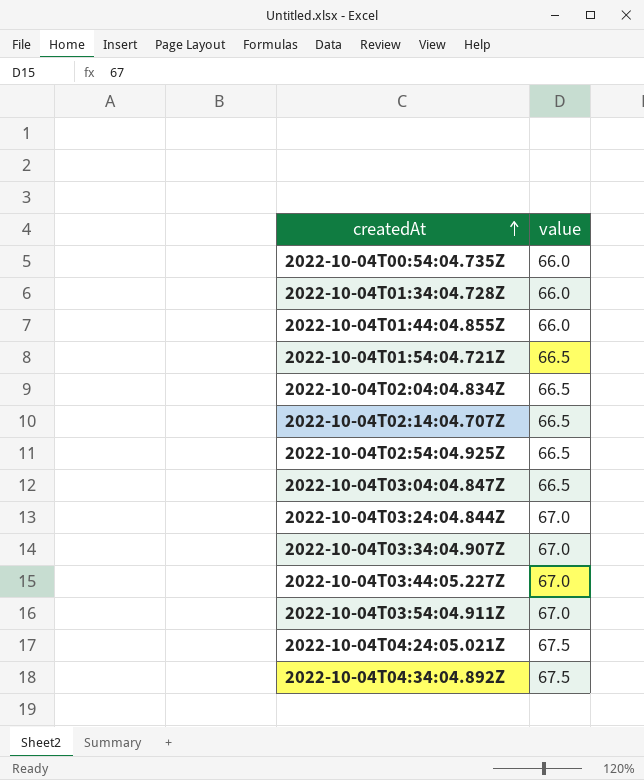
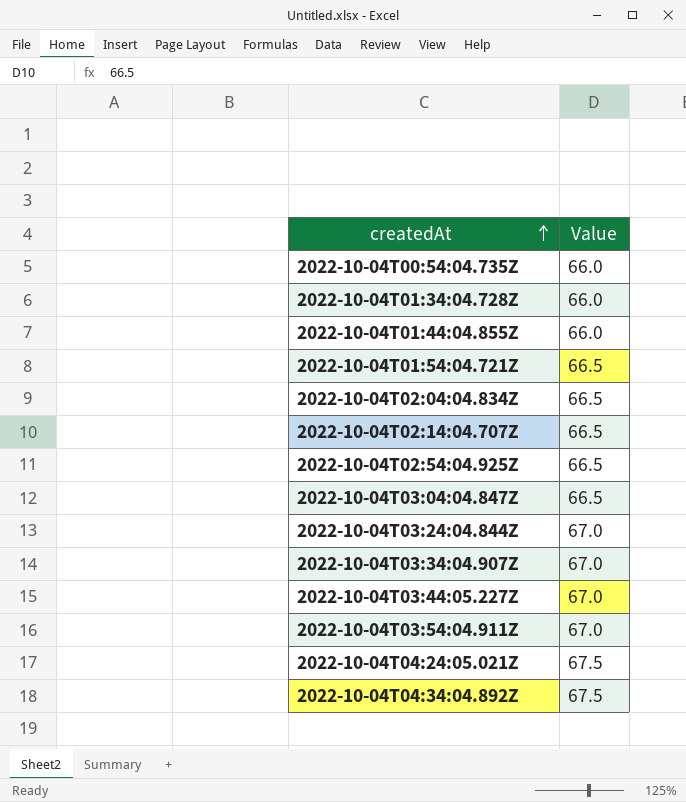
column name: value -> Value

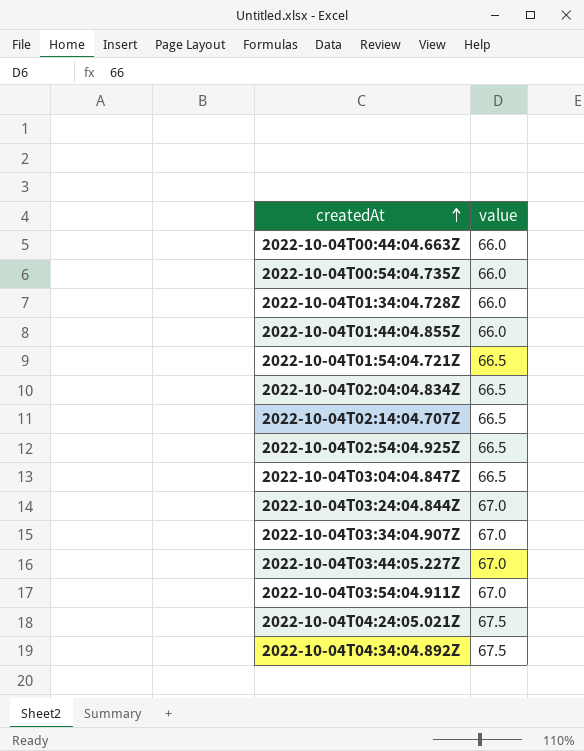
column name: Value -> value
row 2022-10-04T00:44:04.663Z: none -> 66.0

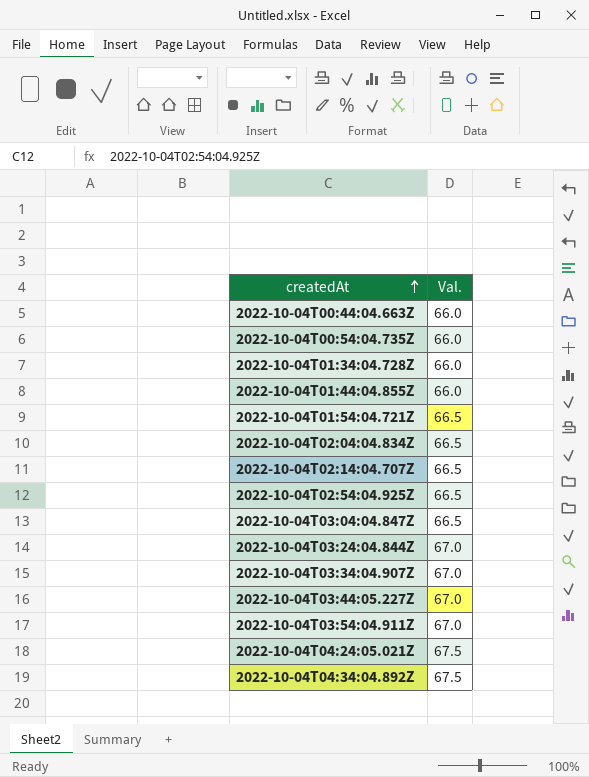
column name: value -> Val.

